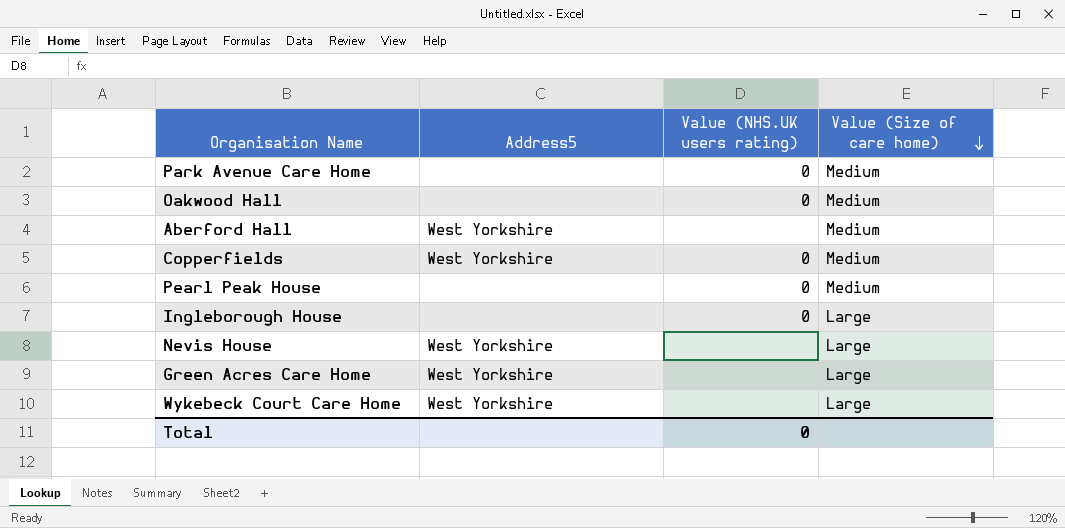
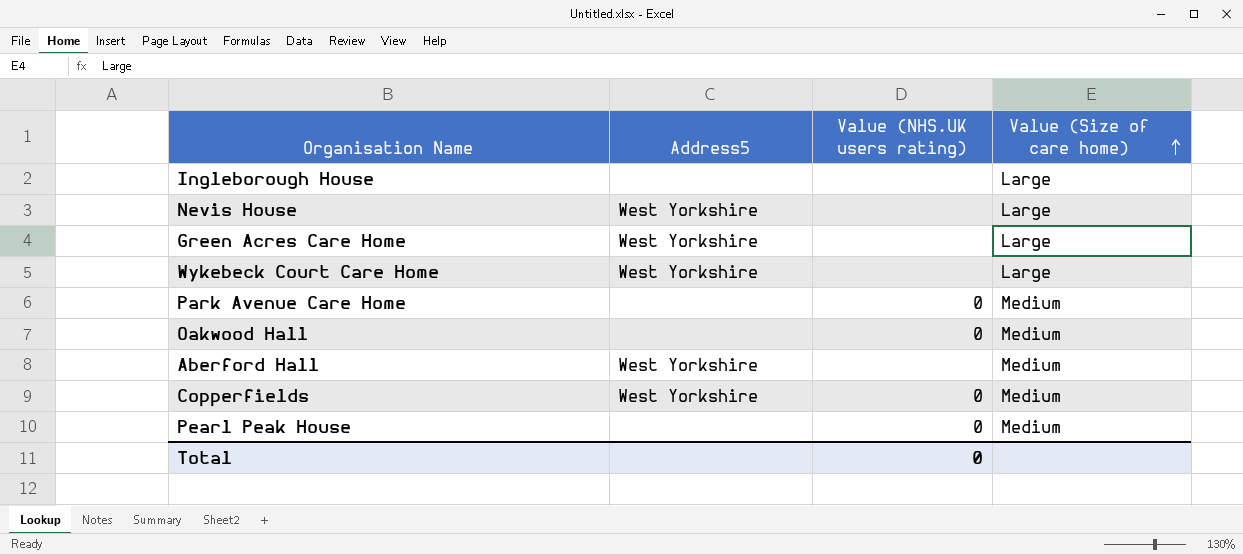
row order: Value (Size of care home) descending -> Value (Size of care home) ascending
Ingleborough House | Value (NHS.UK users rating): 0 -> none

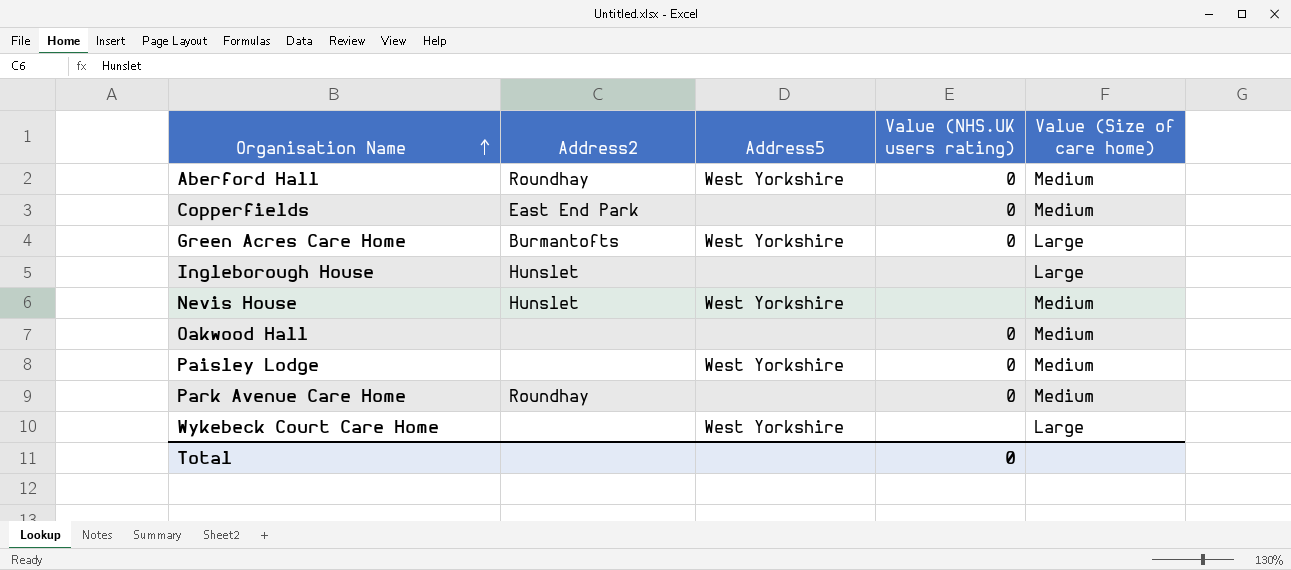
row order: Value (Size of care home) ascending -> Organisation Name ascending
column Address2 | position: none -> 2
row Pearl Peak House: none | 0 | Medium -> none
Aberford Hall | Value (NHS.UK users rating): none -> 0
Copperfields | Address5: West Yorkshire -> none
Green Acres Care Home | Value (NHS.UK users rating): none -> 0
Nevis House | Value (Size of care home): Large -> Medium
row Paisley Lodge: none -> none | West Yorkshire | 0 | Medium

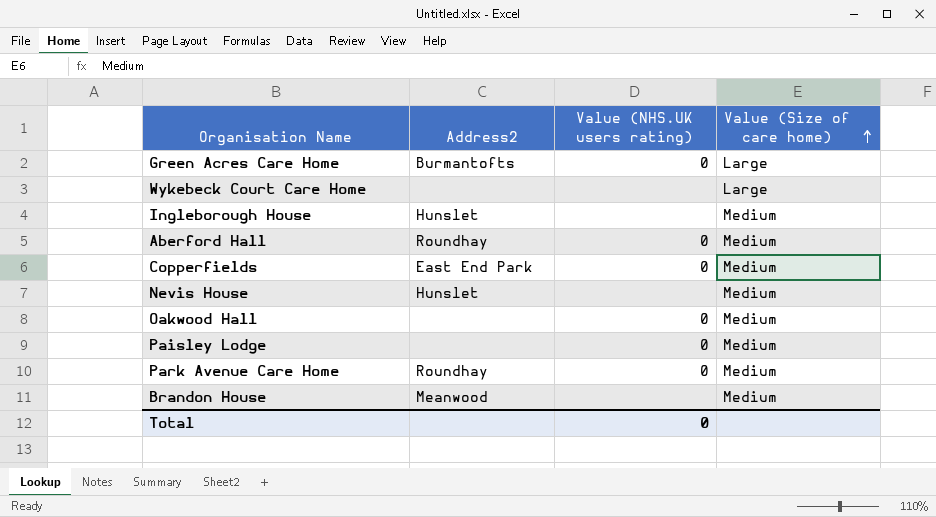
row order: Organisation Name ascending -> Value (Size of care home) ascending
column Address5 | position: 3 -> none
Ingleborough House | Value (Size of care home): Large -> Medium
row Brandon House: none -> Meanwood | none | Medium

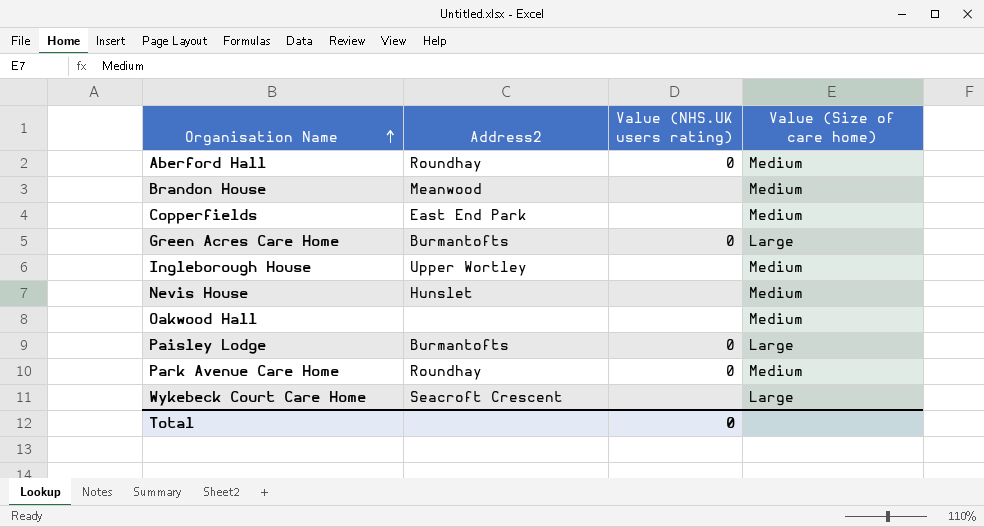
row order: Value (Size of care home) ascending -> Organisation Name ascending
Copperfields | Value (NHS.UK users rating): 0 -> none
Ingleborough House | Address2: Hunslet -> Upper Wortley
Oakwood Hall | Value (NHS.UK users rating): 0 -> none
Paisley Lodge | Address2: none -> Burmantofts
Paisley Lodge | Value (Size of care home): Medium -> Large
Wykebeck Court Care Home | Address2: none -> Seacroft Crescent

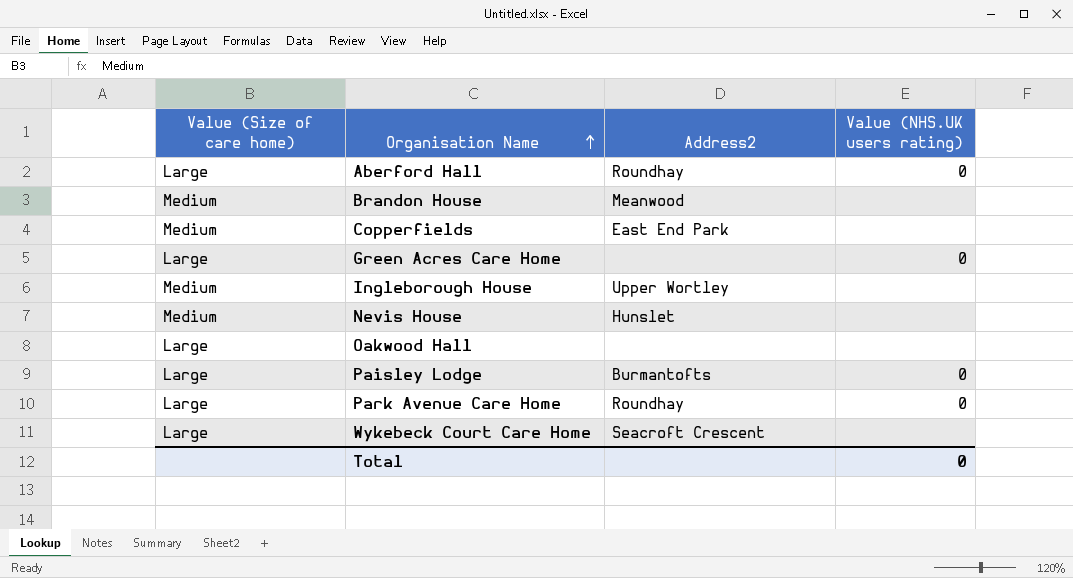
column Value (Size of care home) | position: 4 -> 1
Aberford Hall | Value (Size of care home): Medium -> Large
Green Acres Care Home | Address2: Burmantofts -> none
Oakwood Hall | Value (Size of care home): Medium -> Large
Park Avenue Care Home | Value (Size of care home): Medium -> Large

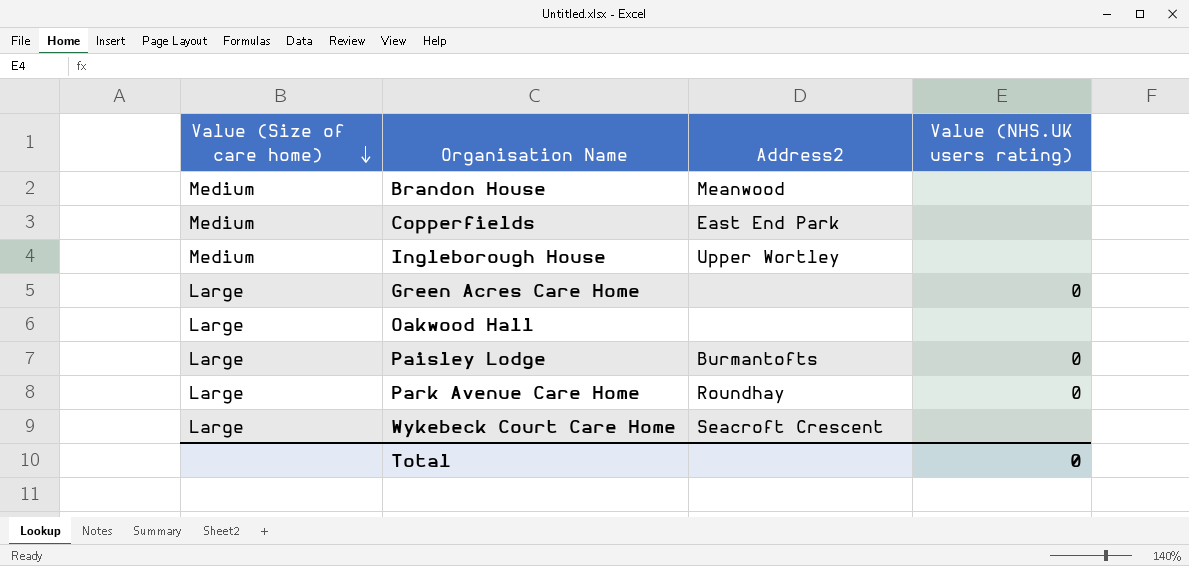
row order: Organisation Name ascending -> Value (Size of care home) descending
row Aberford Hall: Large | Roundhay | 0 -> none
row Nevis House: Medium | Hunslet | none -> none

